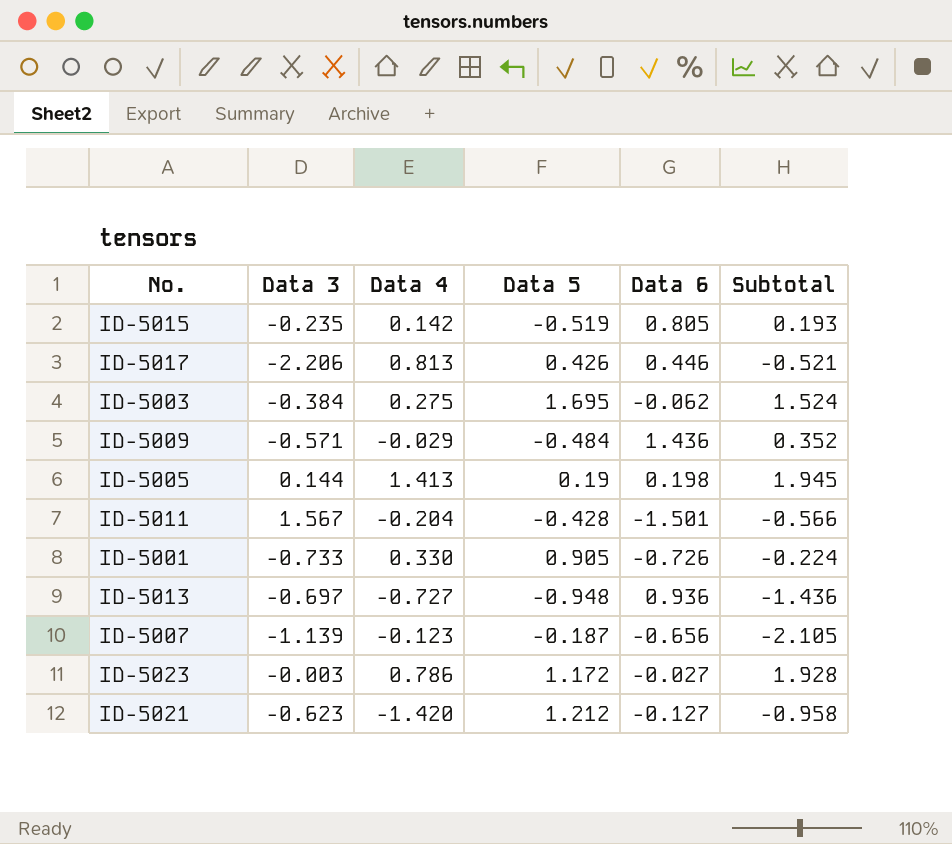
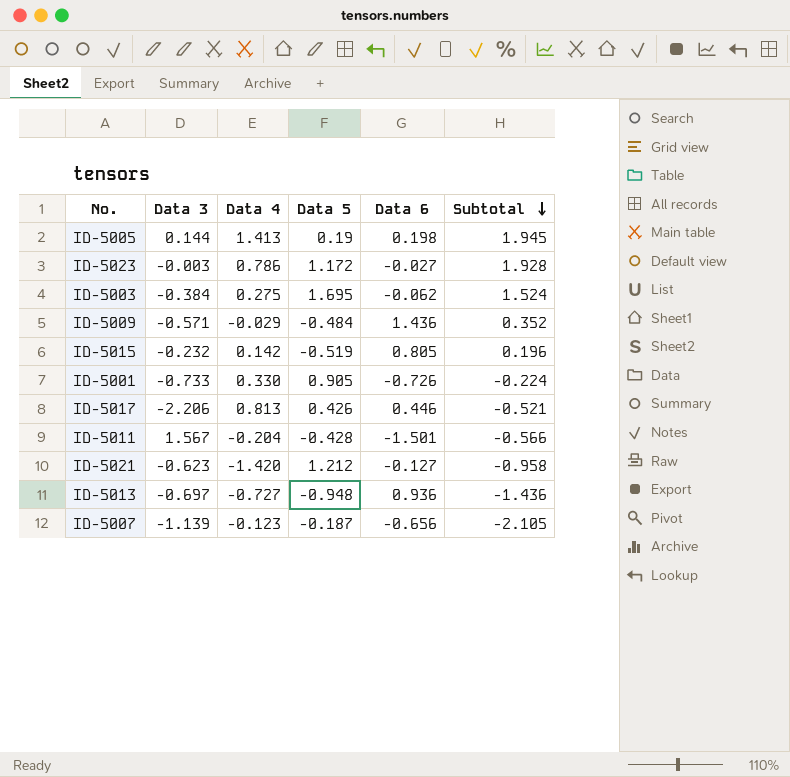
row order: none -> Subtotal descending
ID-5015 | Data 3: -0.235 -> -0.232
ID-5015 | Subtotal: 0.193 -> 0.196

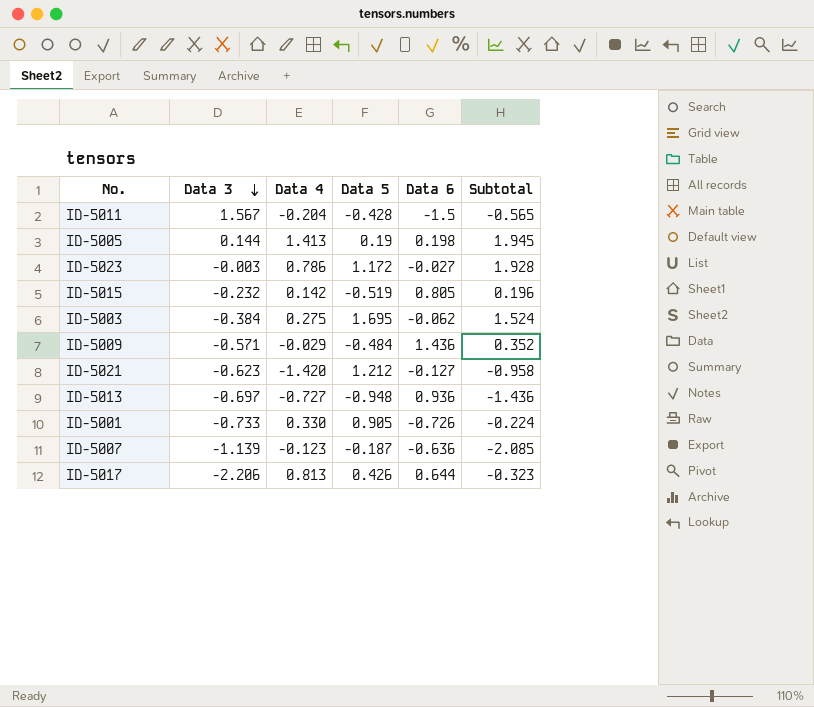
row order: Subtotal descending -> Data 3 descending
ID-5011 | Data 6: -1.501 -> -1.5
ID-5011 | Subtotal: -0.566 -> -0.565
ID-5007 | Data 6: -0.656 -> -0.636
ID-5007 | Subtotal: -2.105 -> -2.085
ID-5017 | Data 6: 0.446 -> 0.644
ID-5017 | Subtotal: -0.521 -> -0.323

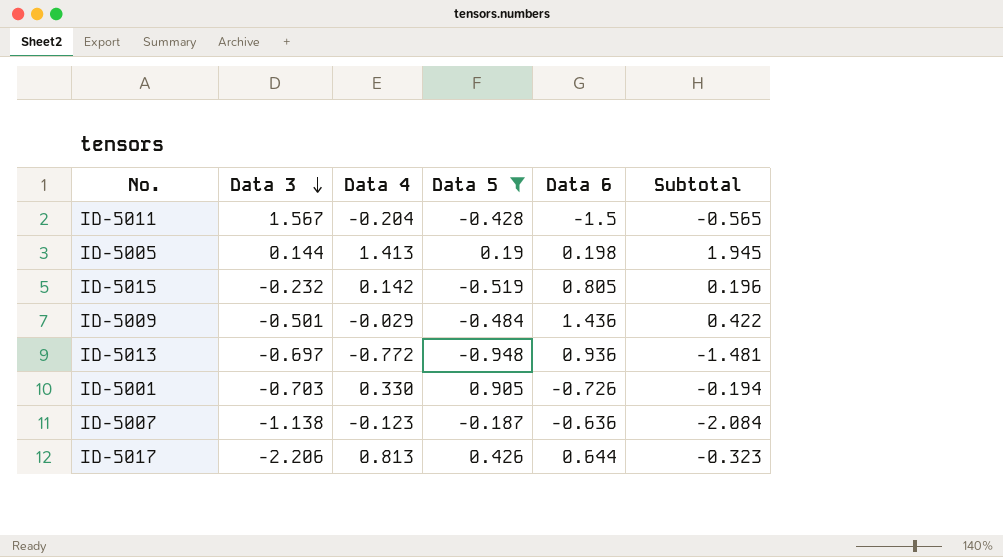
filter: none -> Data 5 <= 0.905
ID-5009 | Data 3: -0.571 -> -0.501
ID-5009 | Subtotal: 0.352 -> 0.422
ID-5013 | Data 4: -0.727 -> -0.772
ID-5013 | Subtotal: -1.436 -> -1.481
ID-5001 | Data 3: -0.733 -> -0.703
ID-5001 | Subtotal: -0.224 -> -0.194
ID-5007 | Data 3: -1.139 -> -1.138
ID-5007 | Subtotal: -2.085 -> -2.084

